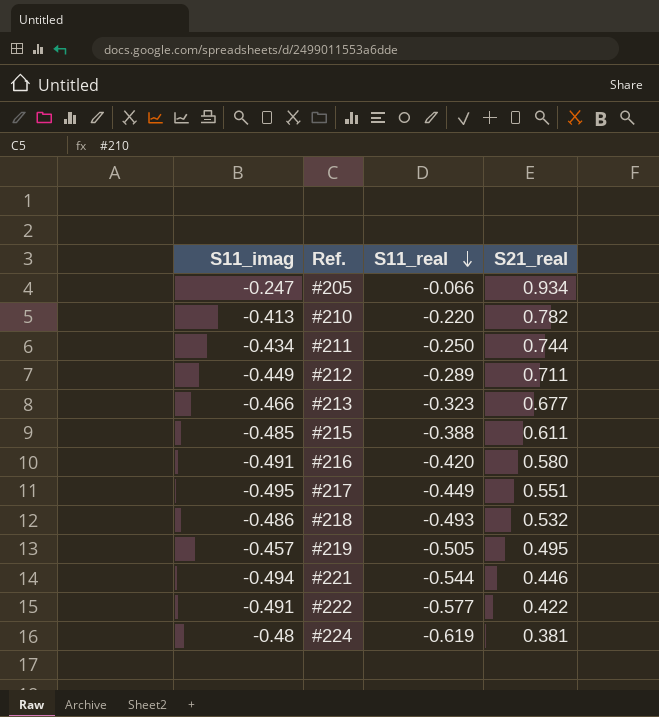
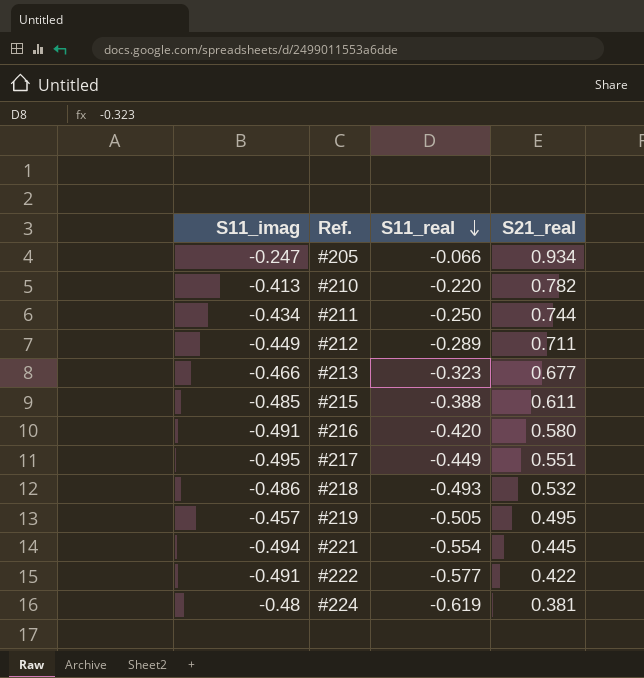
#221 | S11_real: -0.544 -> -0.554
#221 | S21_real: 0.446 -> 0.445

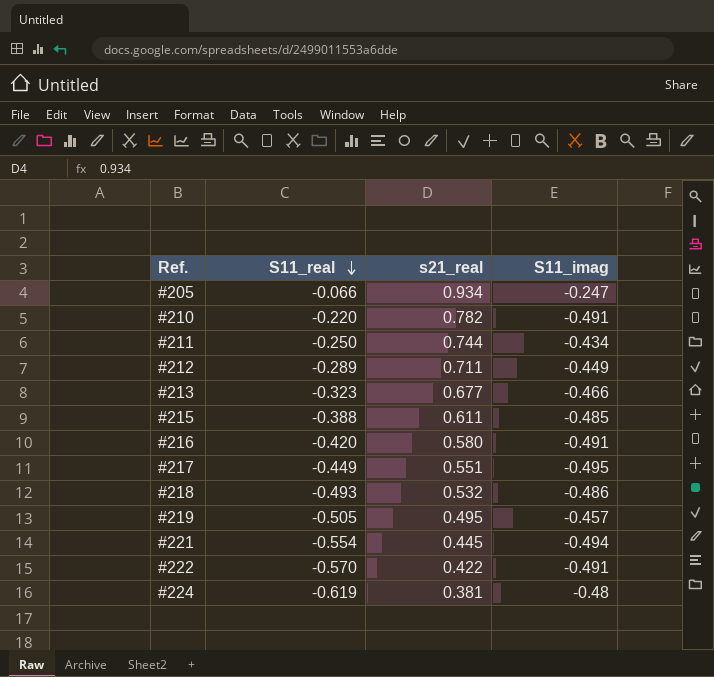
column name: S21_real -> s21_real
column S11_imag | position: 1 -> 4
#210 | S11_imag: -0.413 -> -0.491
#222 | S11_real: -0.577 -> -0.570

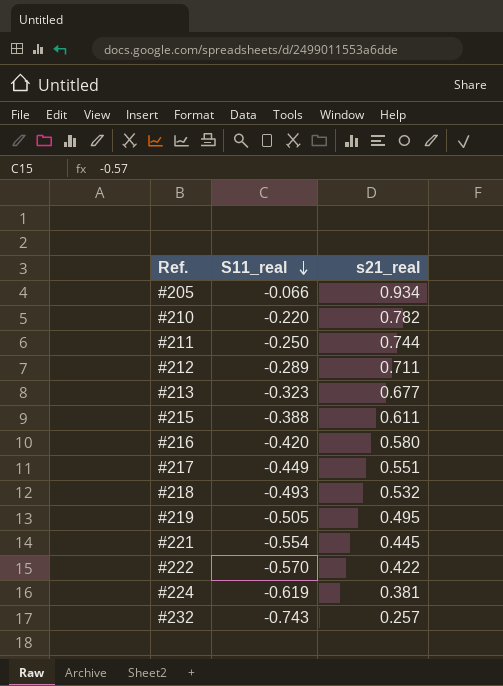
column S11_imag | position: 4 -> none
row #232: none -> -0.743 | 0.257

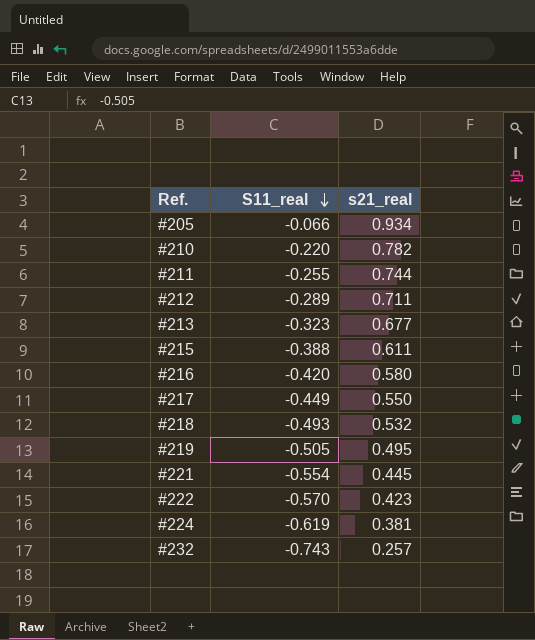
#211 | S11_real: -0.250 -> -0.255
#217 | s21_real: 0.551 -> 0.550
#222 | s21_real: 0.422 -> 0.423

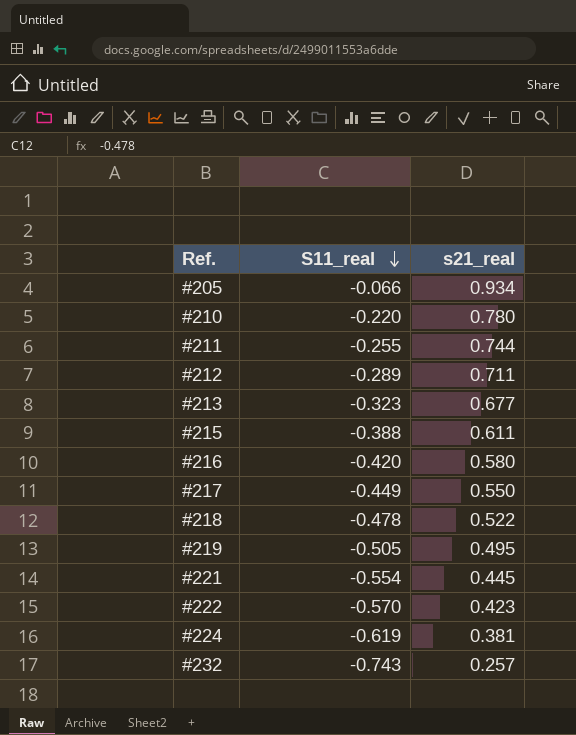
#210 | s21_real: 0.782 -> 0.780
#218 | S11_real: -0.493 -> -0.478
#218 | s21_real: 0.532 -> 0.522

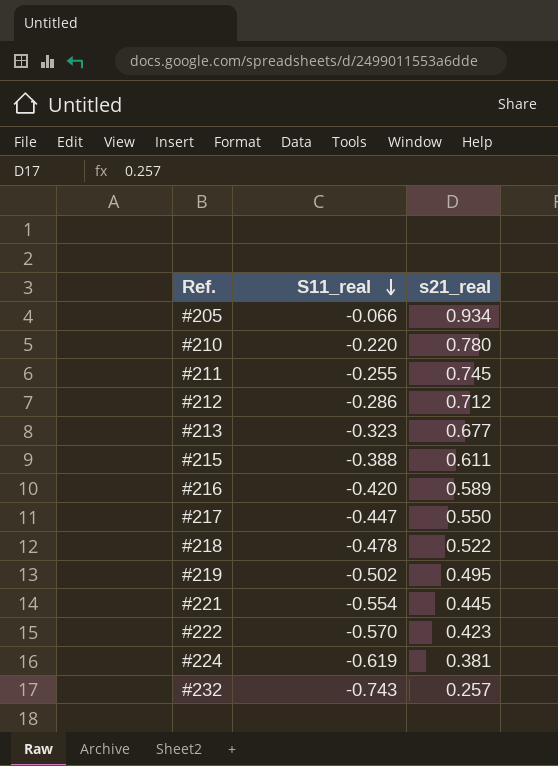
#211 | s21_real: 0.744 -> 0.745
#212 | S11_real: -0.289 -> -0.286
#212 | s21_real: 0.711 -> 0.712
#216 | s21_real: 0.580 -> 0.589
#217 | S11_real: -0.449 -> -0.447
#219 | S11_real: -0.505 -> -0.502

